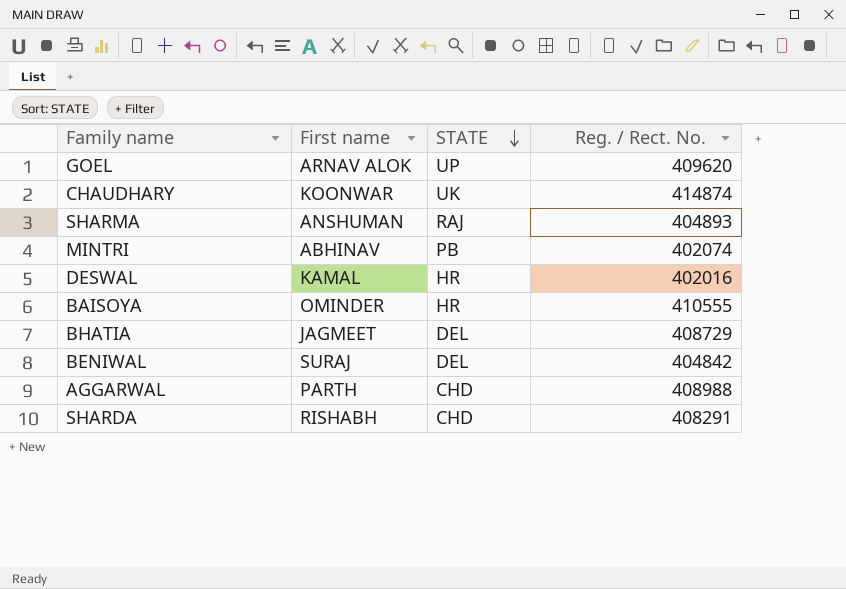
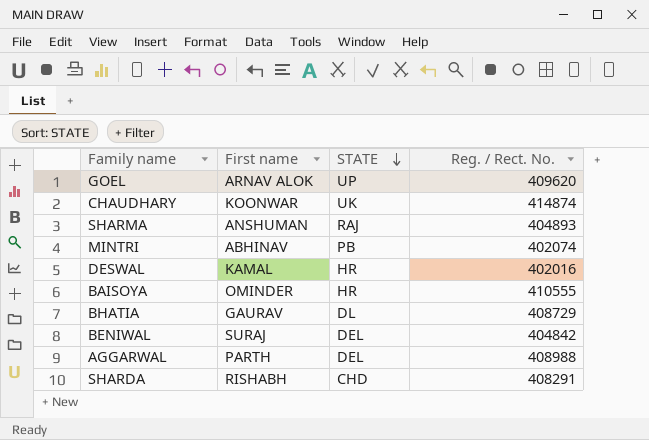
BHATIA | First name: JAGMEET -> GAURAV
BHATIA | STATE: DEL -> DL
AGGARWAL | STATE: CHD -> DEL

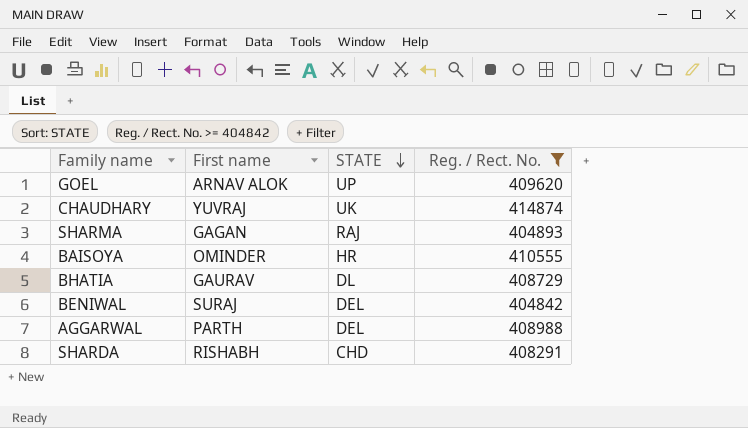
filter: none -> Reg. / Rect. No. >= 404842
CHAUDHARY | First name: KOONWAR -> YUVRAJ
SHARMA | First name: ANSHUMAN -> GAGAN

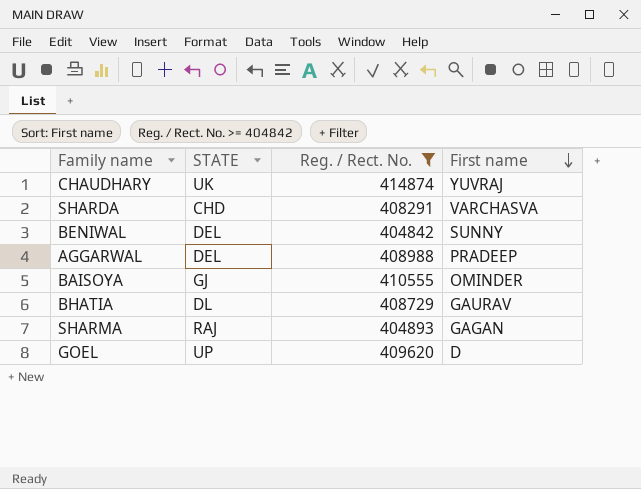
row order: STATE descending -> First name descending
column First name | position: 2 -> 4
SHARDA | First name: RISHABH -> VARCHASVA
BENIWAL | First name: SURAJ -> SUNNY
AGGARWAL | First name: PARTH -> PRADEEP
BAISOYA | STATE: HR -> GJ
GOEL | First name: ARNAV ALOK -> D

